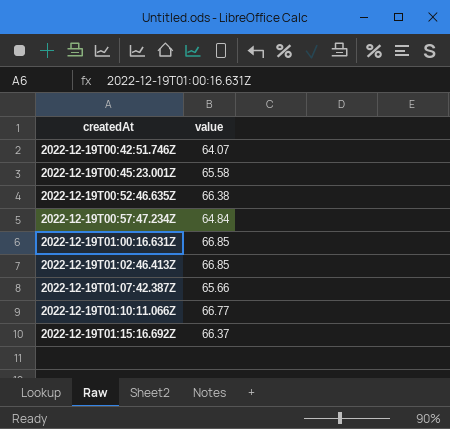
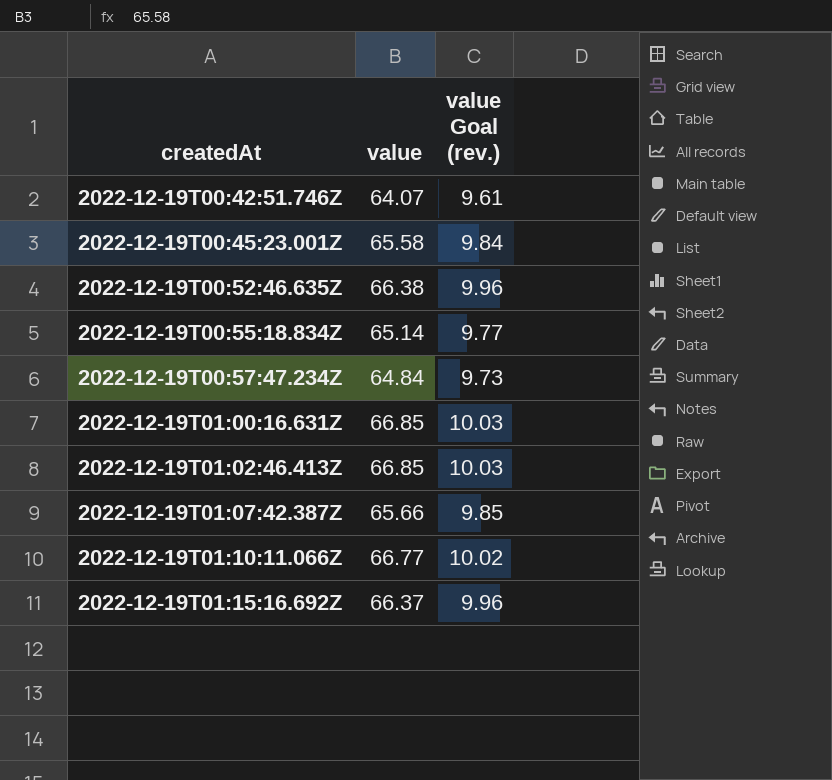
column value Goal (rev.) | formula: none -> [value] * 0.15
row 2022-12-19T00:55:18.834Z: none -> 65.14 | 9.77

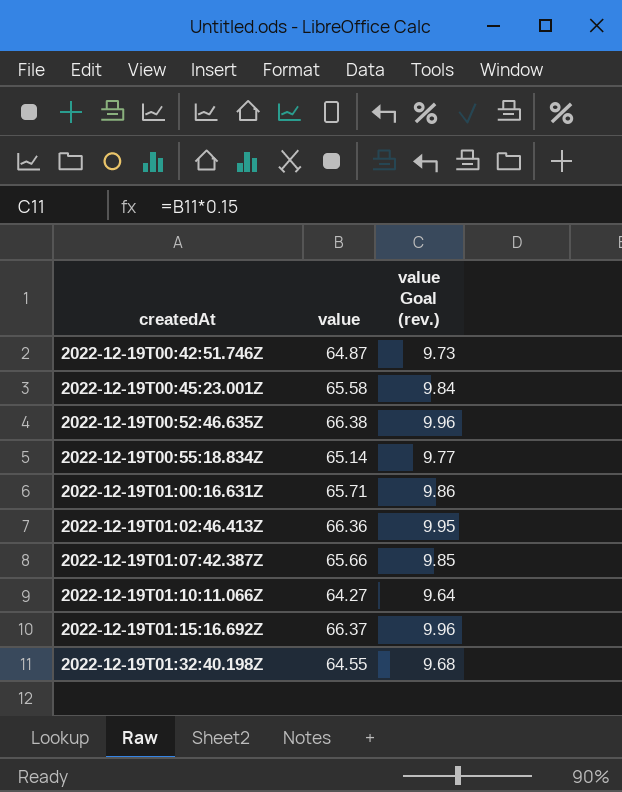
row 2022-12-19T00:57:47.234Z: 64.84 | 9.73 -> none
2022-12-19T00:42:51.746Z | value: 64.07 -> 64.87
2022-12-19T00:42:51.746Z | value Goal (rev.): 9.61 -> 9.73
2022-12-19T01:00:16.631Z | value: 66.85 -> 65.71
2022-12-19T01:00:16.631Z | value Goal (rev.): 10.03 -> 9.86
2022-12-19T01:02:46.413Z | value: 66.85 -> 66.36
2022-12-19T01:02:46.413Z | value Goal (rev.): 10.03 -> 9.95
2022-12-19T01:10:11.066Z | value: 66.77 -> 64.27
2022-12-19T01:10:11.066Z | value Goal (rev.): 10.02 -> 9.64
row 2022-12-19T01:32:40.198Z: none -> 64.55 | 9.68

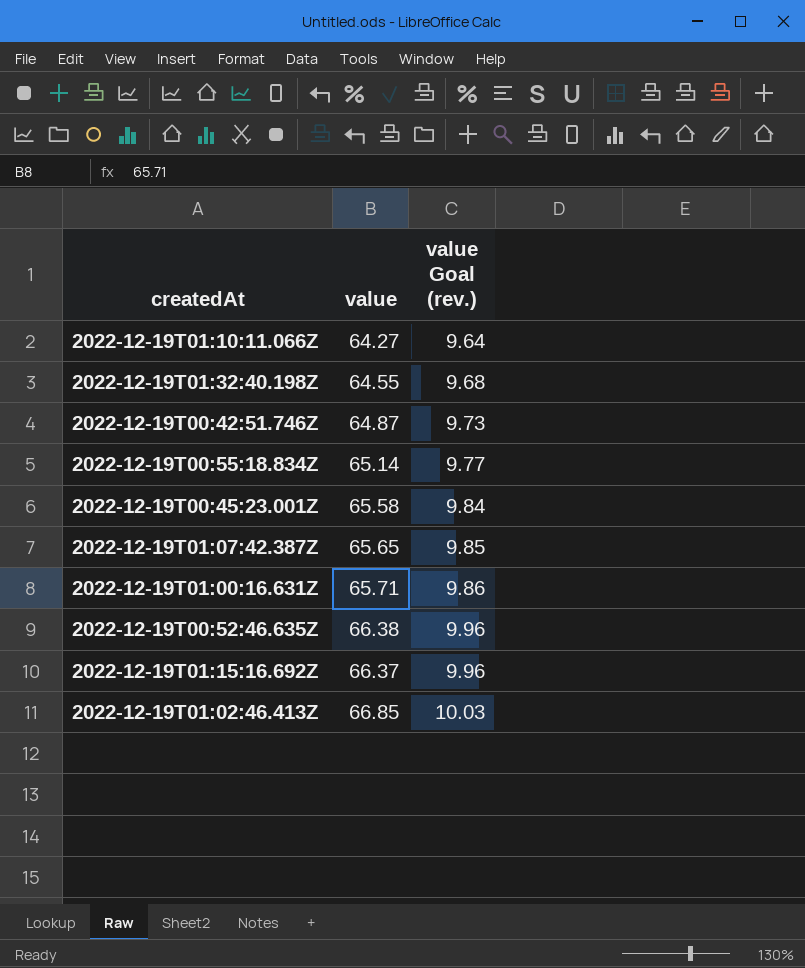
row order: createdAt ascending -> value Goal (rev.) ascending
2022-12-19T01:07:42.387Z | value: 65.66 -> 65.65
2022-12-19T01:02:46.413Z | value: 66.36 -> 66.85
2022-12-19T01:02:46.413Z | value Goal (rev.): 9.95 -> 10.03

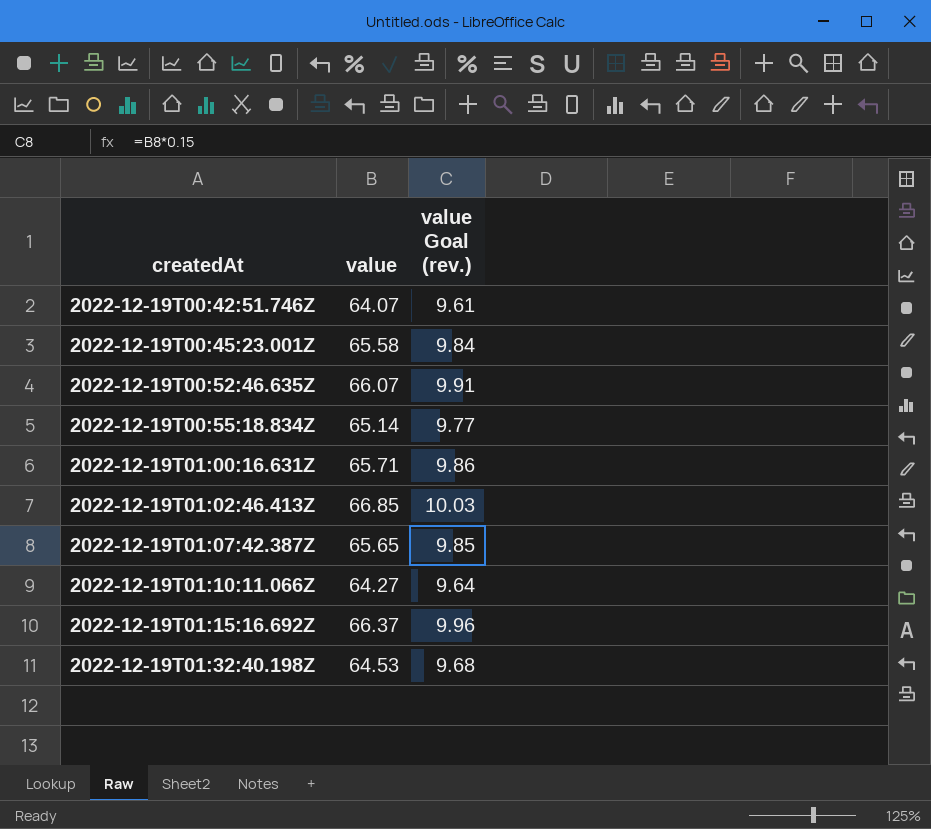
row order: value Goal (rev.) ascending -> createdAt ascending
2022-12-19T00:42:51.746Z | value: 64.87 -> 64.07
2022-12-19T00:42:51.746Z | value Goal (rev.): 9.73 -> 9.61
2022-12-19T00:52:46.635Z | value: 66.38 -> 66.07
2022-12-19T00:52:46.635Z | value Goal (rev.): 9.96 -> 9.91
2022-12-19T01:32:40.198Z | value: 64.55 -> 64.53

